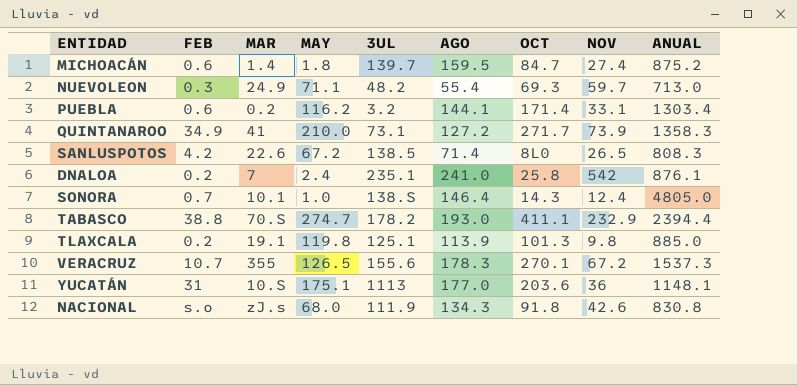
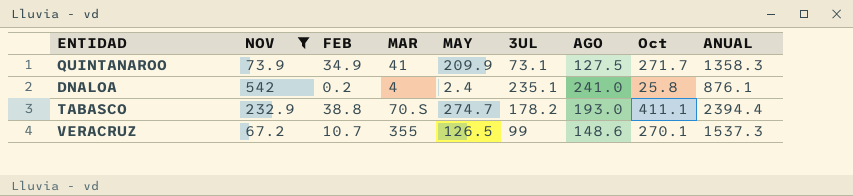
filter: none -> NOV >= 67.2
column NOV | position: 8 -> 2
column name: OCT -> Oct
QUINTANAROO | MAY: 210.0 -> 209.9
QUINTANAROO | AGO: 127.2 -> 127.5
DNALOA | MAR: 7 -> 4
VERACRUZ | 3UL: 155.6 -> 99
VERACRUZ | AGO: 178.3 -> 148.6

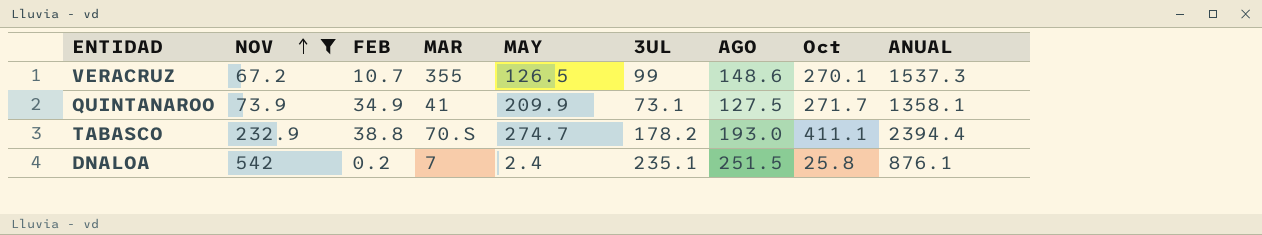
row order: none -> NOV ascending
QUINTANAROO | ANUAL: 1358.3 -> 1358.1
DNALOA | MAR: 4 -> 7
DNALOA | AGO: 241.0 -> 251.5

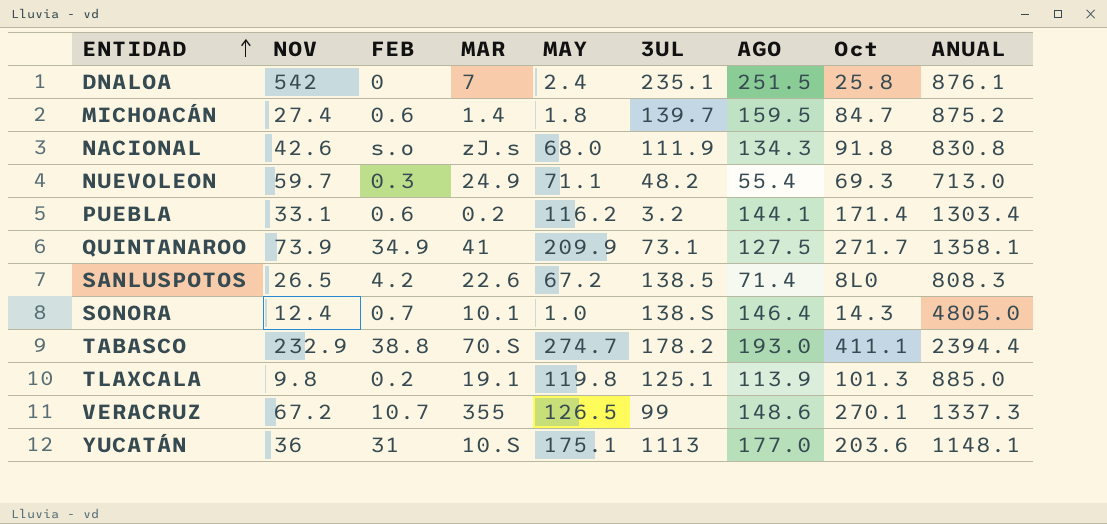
filter: NOV >= 67.2 -> none
row order: NOV ascending -> ENTIDAD ascending
DNALOA | FEB: 0.2 -> 0
VERACRUZ | ANUAL: 1537.3 -> 1337.3

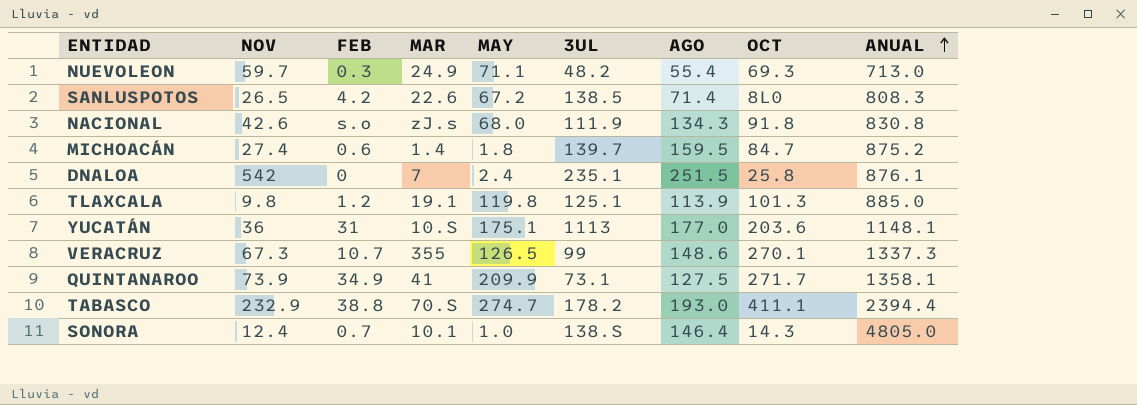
row order: ENTIDAD ascending -> ANUAL ascending
column name: Oct -> OCT
row PUEBLA: 33.1 | 0.6 | 0.2 | 116.2 | 3.2 | 144.1 | 171.4 | 1303.4 -> none
TLAXCALA | FEB: 0.2 -> 1.2
VERACRUZ | NOV: 67.2 -> 67.3

